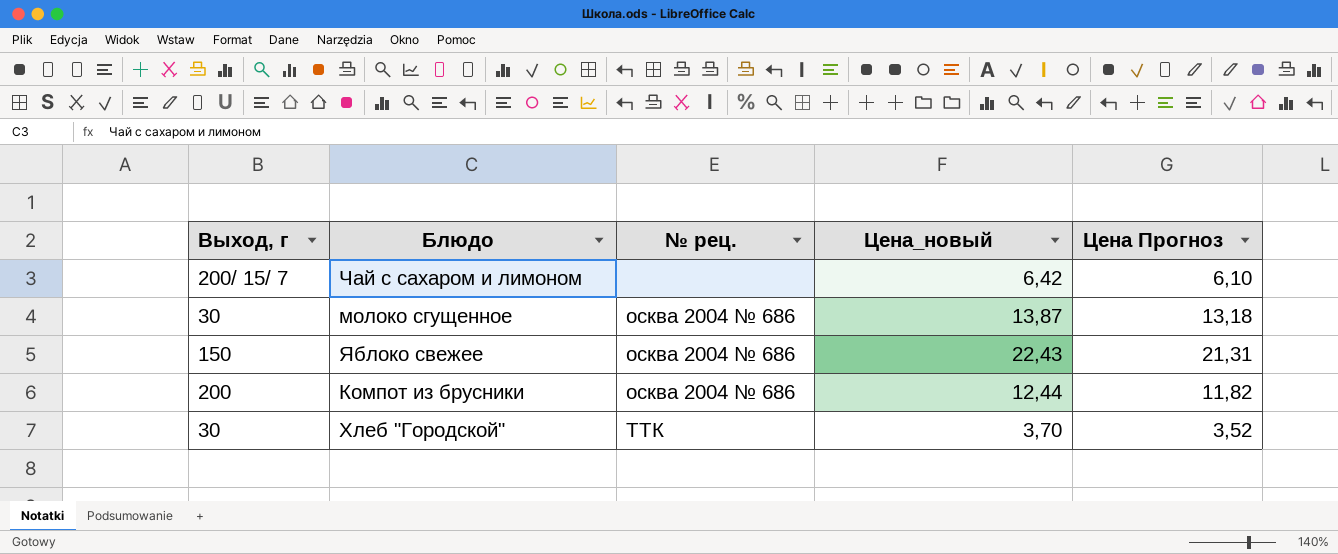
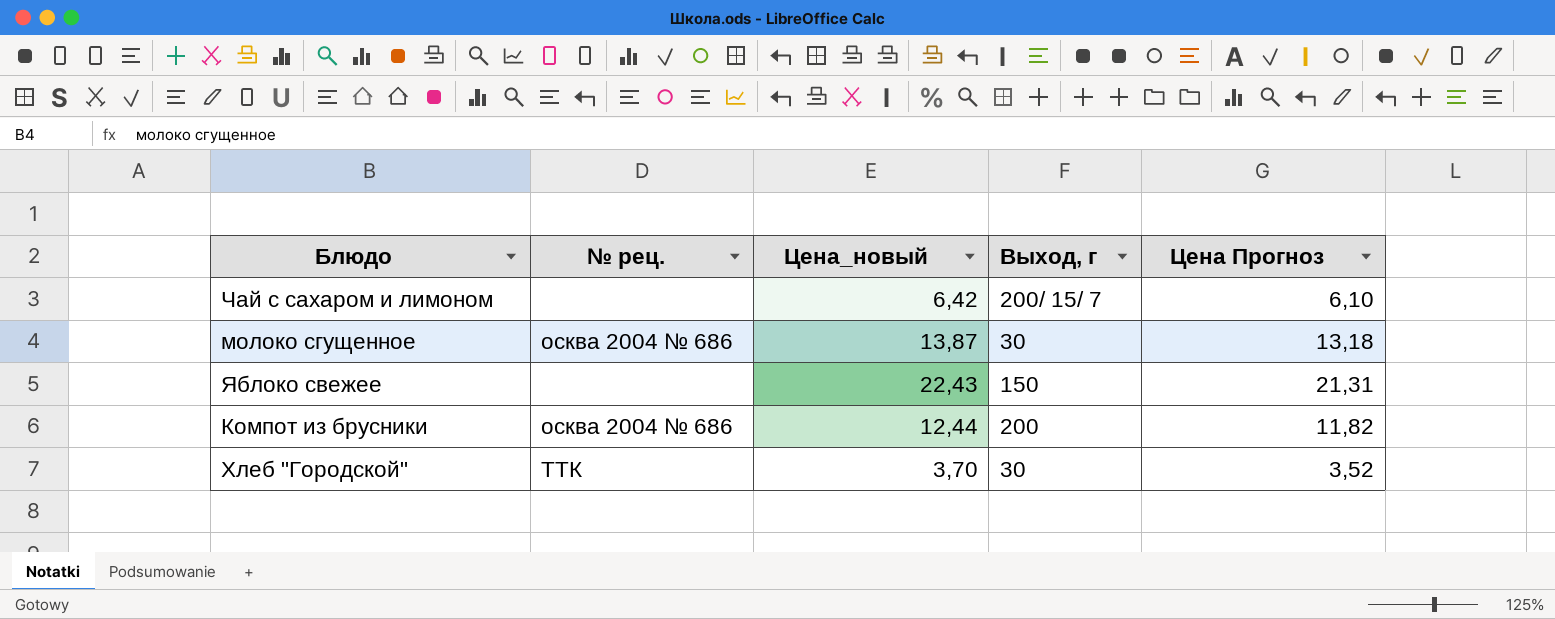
column Выход, г | position: 1 -> 4
Яблоко свежее | № рец.: осква 2004 № 686 -> none

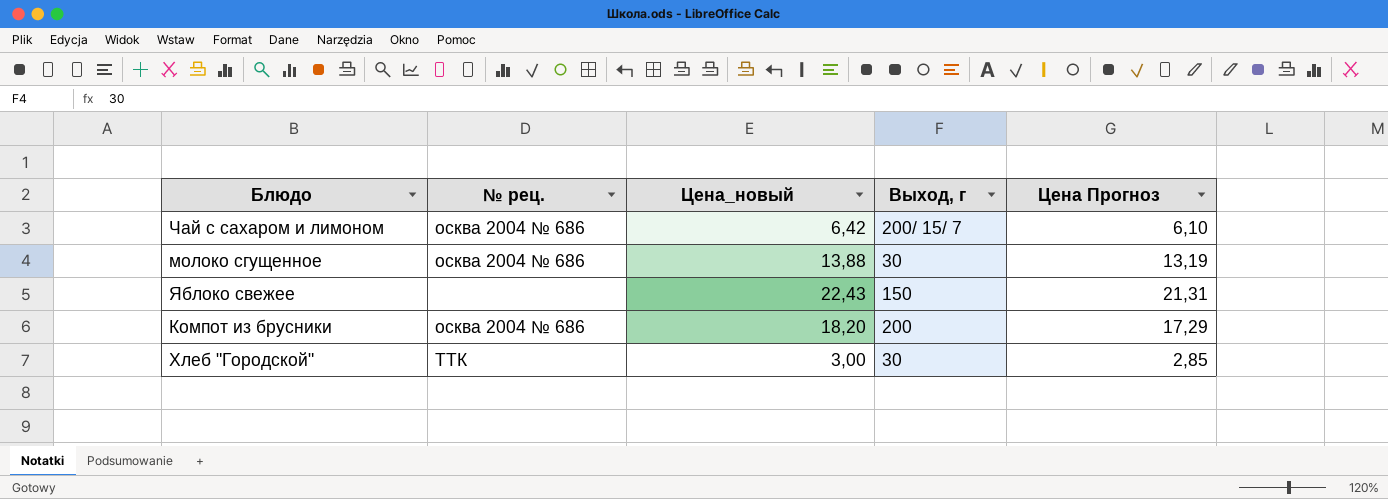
Чай с сахаром и лимоном | № рец.: none -> осква 2004 № 686
молоко сгущенное | Цена_новый: 13,87 -> 13,88
молоко сгущенное | Цена Прогноз: 13,18 -> 13,19
Компот из брусники | Цена_новый: 12,44 -> 18,20
Компот из брусники | Цена Прогноз: 11,82 -> 17,29
Хлеб "Городской" | Цена_новый: 3,70 -> 3,00
Хлеб "Городской" | Цена Прогноз: 3,52 -> 2,85

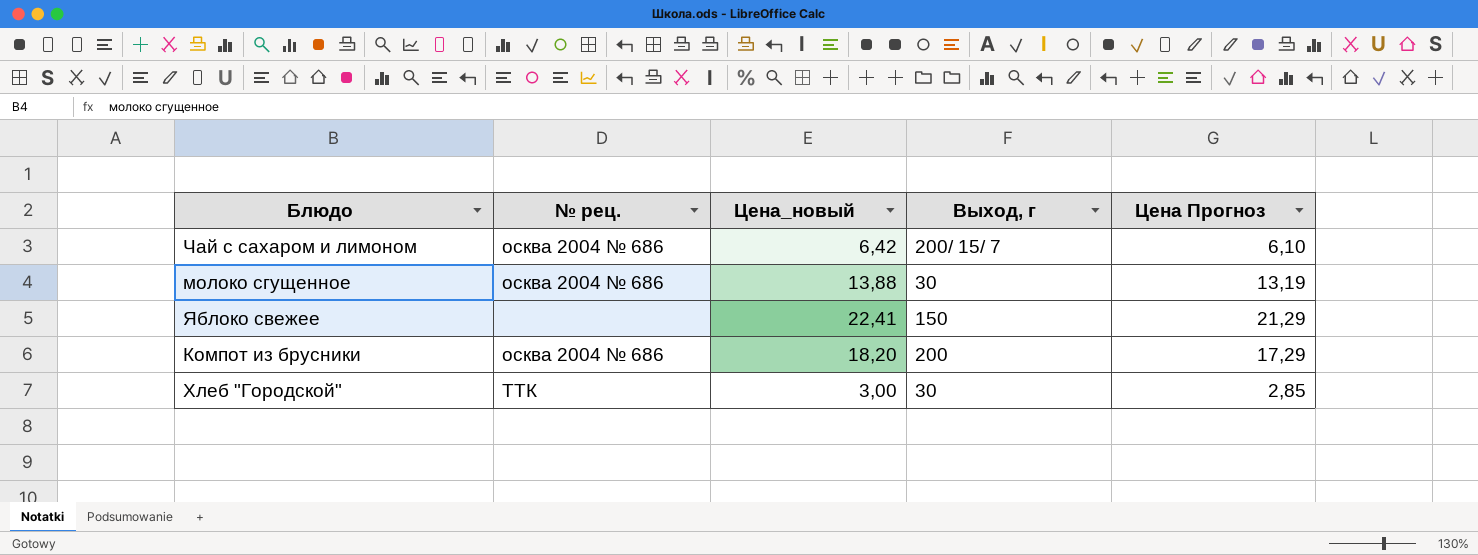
Яблоко свежее | Цена_новый: 22,43 -> 22,41
Яблоко свежее | Цена Прогноз: 21,31 -> 21,29

